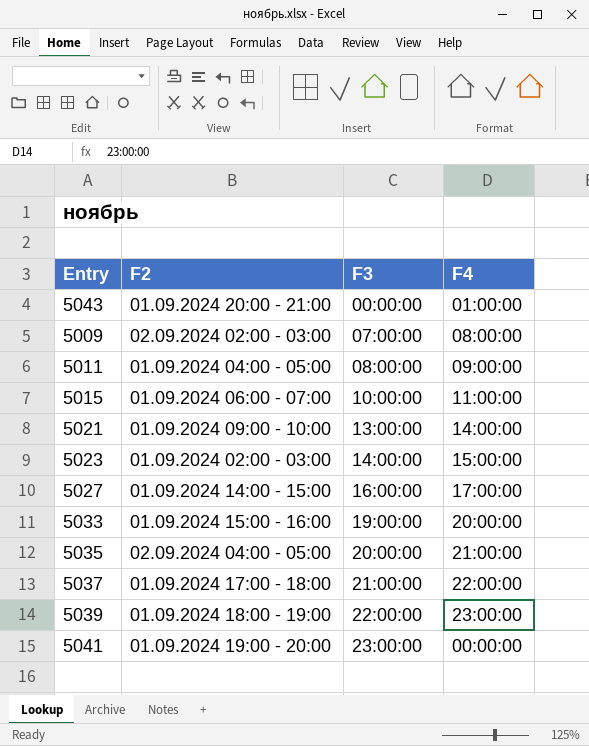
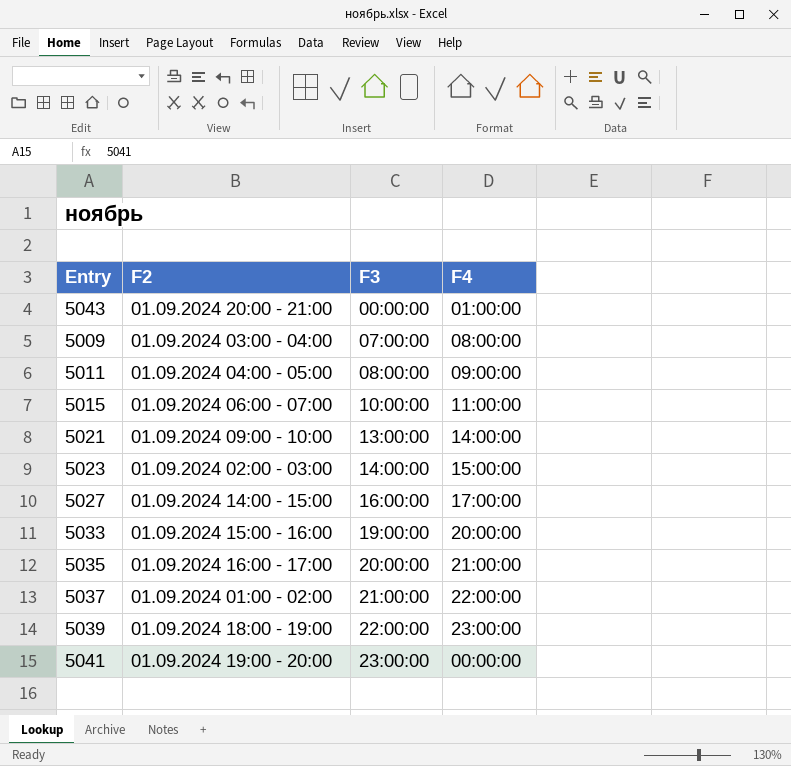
5009 | F2: 02.09.2024 02:00 - 03:00 -> 01.09.2024 03:00 - 04:00
5035 | F2: 02.09.2024 04:00 - 05:00 -> 01.09.2024 16:00 - 17:00
5037 | F2: 01.09.2024 17:00 - 18:00 -> 01.09.2024 01:00 - 02:00

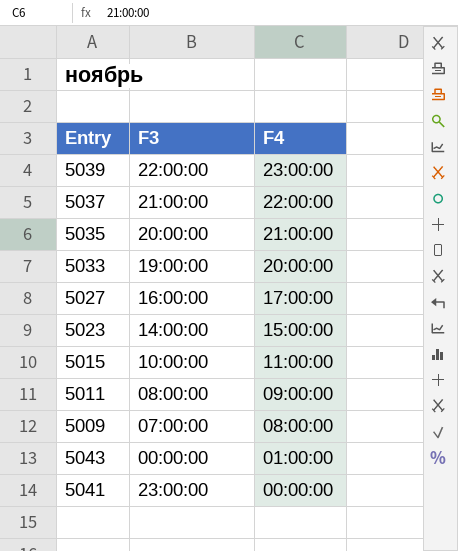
row order: F3 ascending -> F4 descending
column F2 | position: 2 -> none
row 5021: 01.09.2024 09:00 - 10:00 | 13:00:00 | 14:00:00 -> none

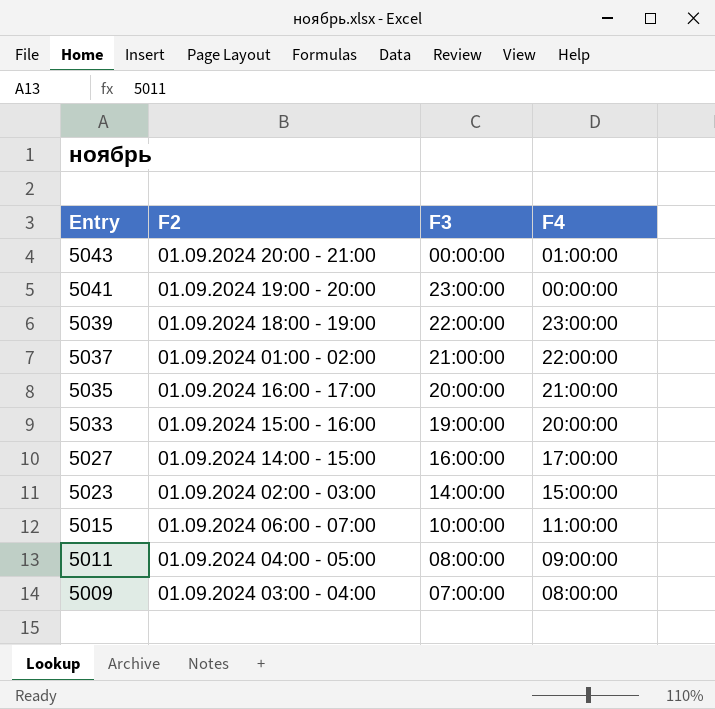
row order: F4 descending -> Entry descending
column F2 | position: none -> 2

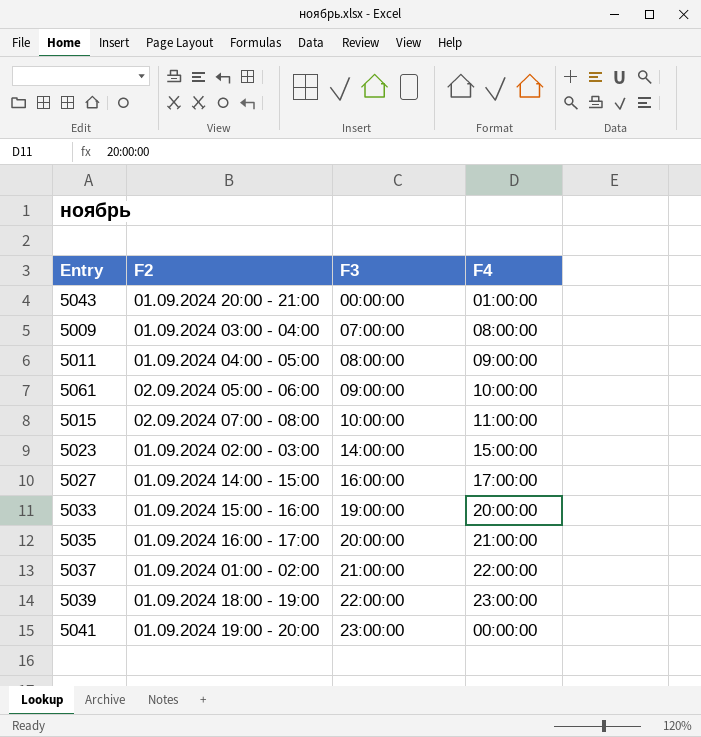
row order: Entry descending -> F3 ascending
row 5061: none -> 02.09.2024 05:00 - 06:00 | 09:00:00 | 10:00:00
5015 | F2: 01.09.2024 06:00 - 07:00 -> 02.09.2024 07:00 - 08:00

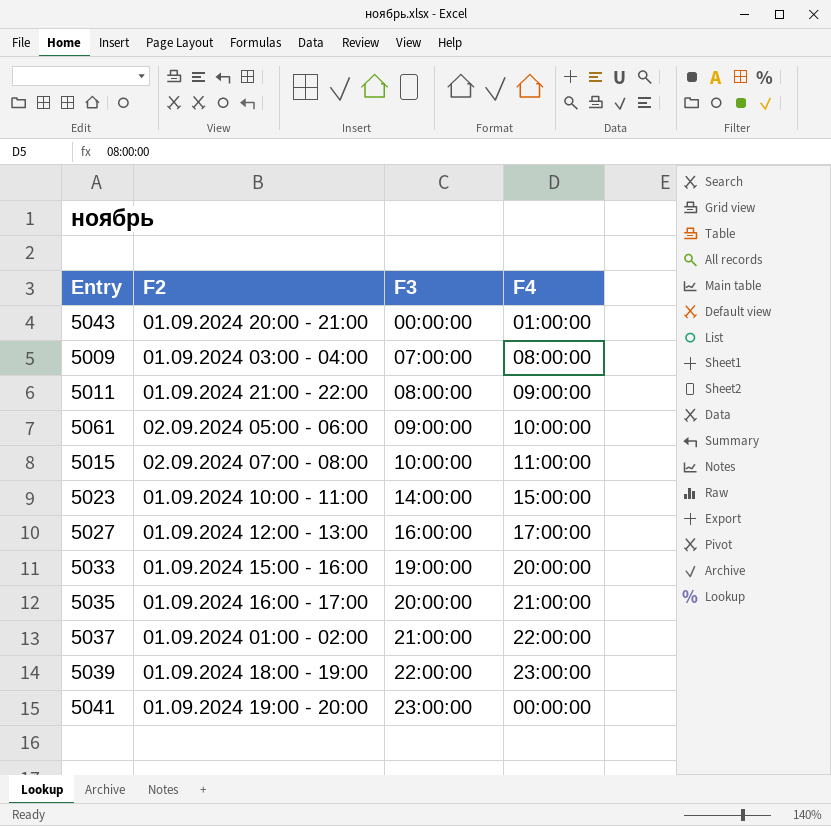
5011 | F2: 01.09.2024 04:00 - 05:00 -> 01.09.2024 21:00 - 22:00
5023 | F2: 01.09.2024 02:00 - 03:00 -> 01.09.2024 10:00 - 11:00
5027 | F2: 01.09.2024 14:00 - 15:00 -> 01.09.2024 12:00 - 13:00

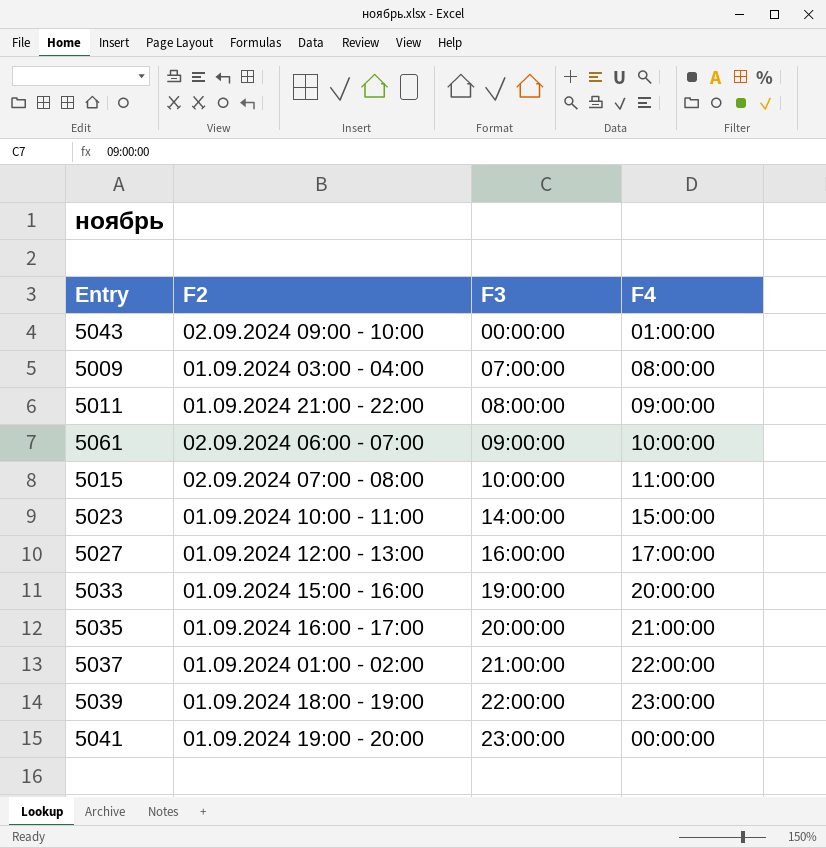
5043 | F2: 01.09.2024 20:00 - 21:00 -> 02.09.2024 09:00 - 10:00
5061 | F2: 02.09.2024 05:00 - 06:00 -> 02.09.2024 06:00 - 07:00

